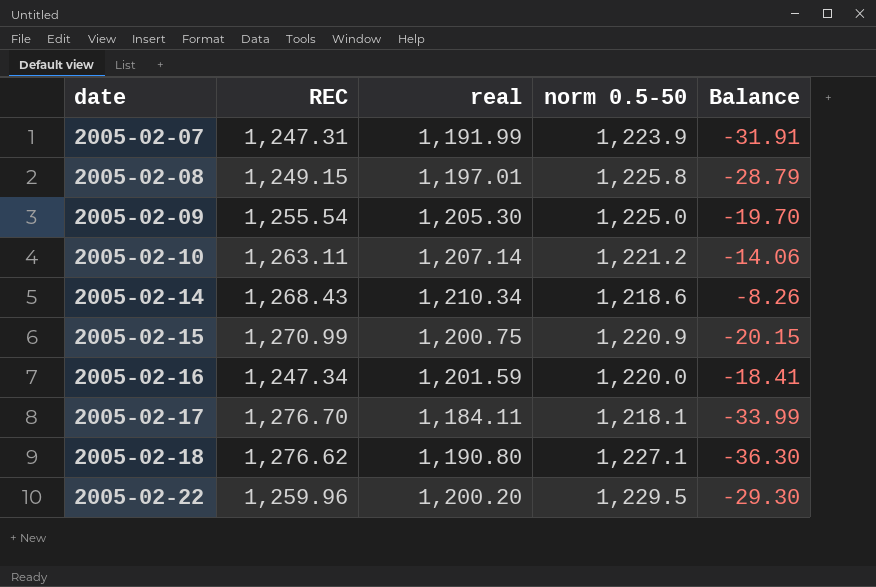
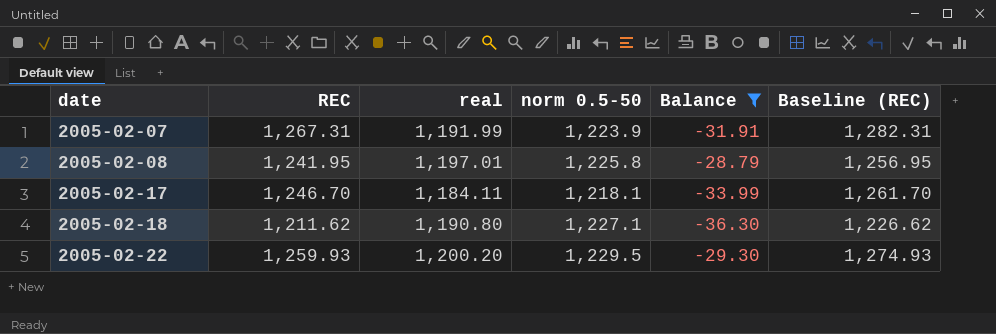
filter: none -> Balance <= -28.79
column Baseline (REC) | formula: none -> [REC] + 15
2005-02-07 | REC: 1,247.31 -> 1,267.31
2005-02-08 | REC: 1,249.15 -> 1,241.95
2005-02-17 | REC: 1,276.70 -> 1,246.70
2005-02-18 | REC: 1,276.62 -> 1,211.62
2005-02-22 | REC: 1,259.96 -> 1,259.93

